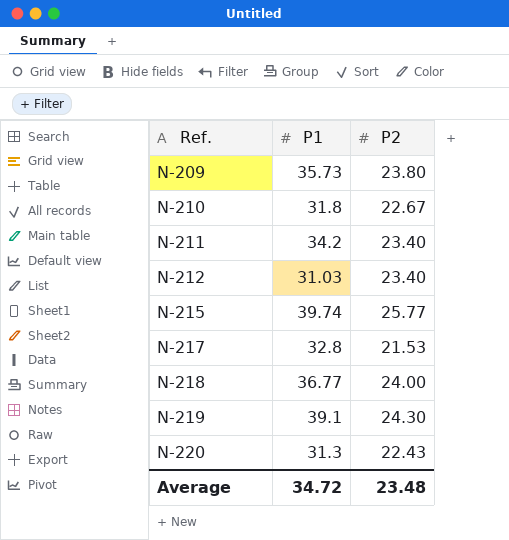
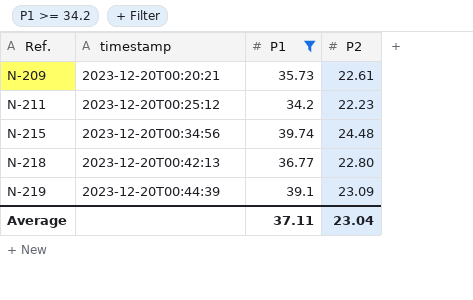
filter: none -> P1 >= 34.2
column timestamp | position: none -> 2
N-209 | P2: 23.80 -> 22.61
N-211 | P2: 23.40 -> 22.23
N-215 | P2: 25.77 -> 24.48
N-218 | P2: 24.00 -> 22.80
N-219 | P2: 24.30 -> 23.09
Average | P1: 34.72 -> 37.11
Average | P2: 23.48 -> 23.04

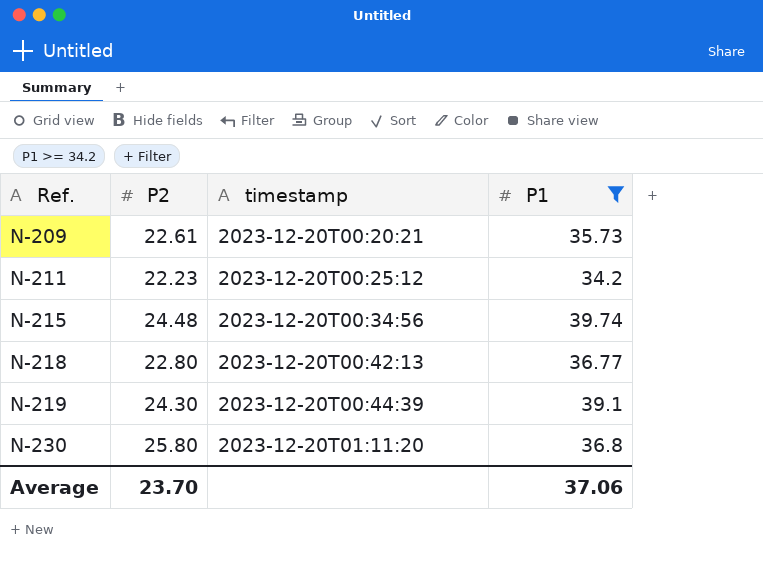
column P2 | position: 4 -> 2
N-219 | P2: 23.09 -> 24.30
row N-230: none -> 25.80 | 2023-12-20T01:11:20 | 36.8
Average | P2: 23.04 -> 23.70
Average | P1: 37.11 -> 37.06

